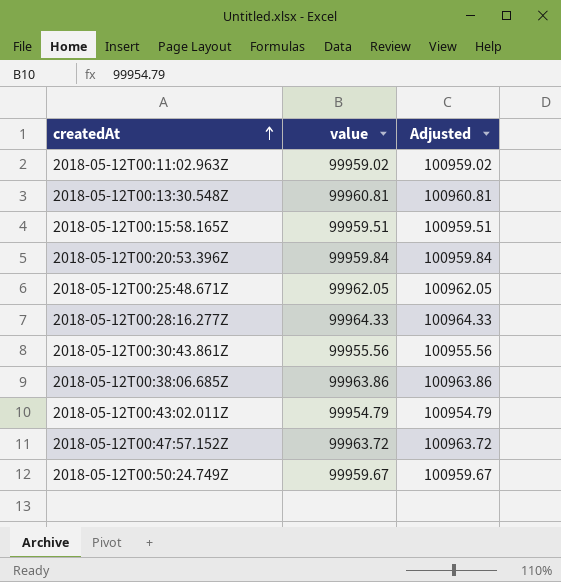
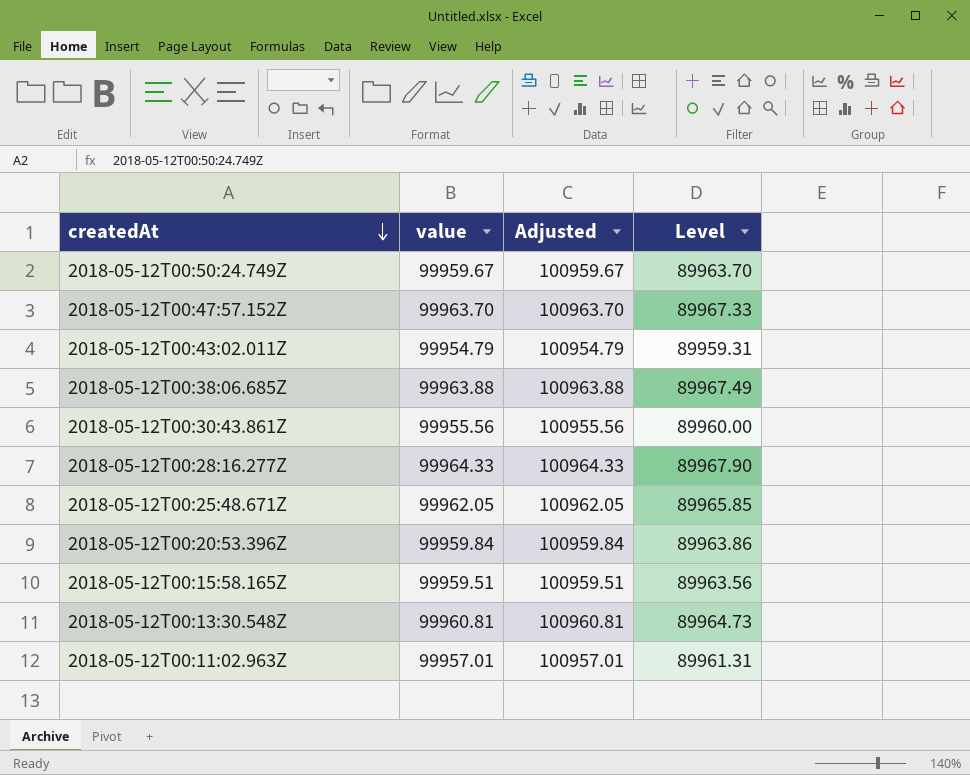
row order: createdAt ascending -> createdAt descending
column Level | formula: none -> [value] * 0.9
2018-05-12T00:47:57.152Z | value: 99963.72 -> 99963.70
2018-05-12T00:47:57.152Z | Adjusted: 100963.72 -> 100963.70
2018-05-12T00:38:06.685Z | value: 99963.86 -> 99963.88
2018-05-12T00:38:06.685Z | Adjusted: 100963.86 -> 100963.88
2018-05-12T00:11:02.963Z | value: 99959.02 -> 99957.01
2018-05-12T00:11:02.963Z | Adjusted: 100959.02 -> 100957.01

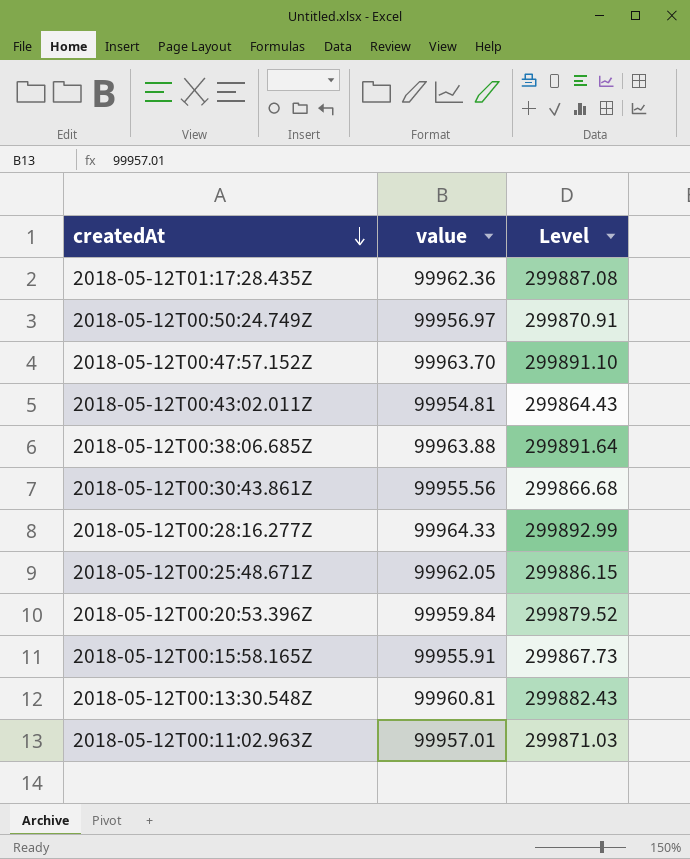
column Adjusted | formula: [value] + 1000 -> none
column Level | formula: [value] * 0.9 -> [value] * 3
row 2018-05-12T01:17:28.435Z: none -> 99962.36 | 299887.08
2018-05-12T00:50:24.749Z | value: 99959.67 -> 99956.97
2018-05-12T00:43:02.011Z | value: 99954.79 -> 99954.81
2018-05-12T00:15:58.165Z | value: 99959.51 -> 99955.91

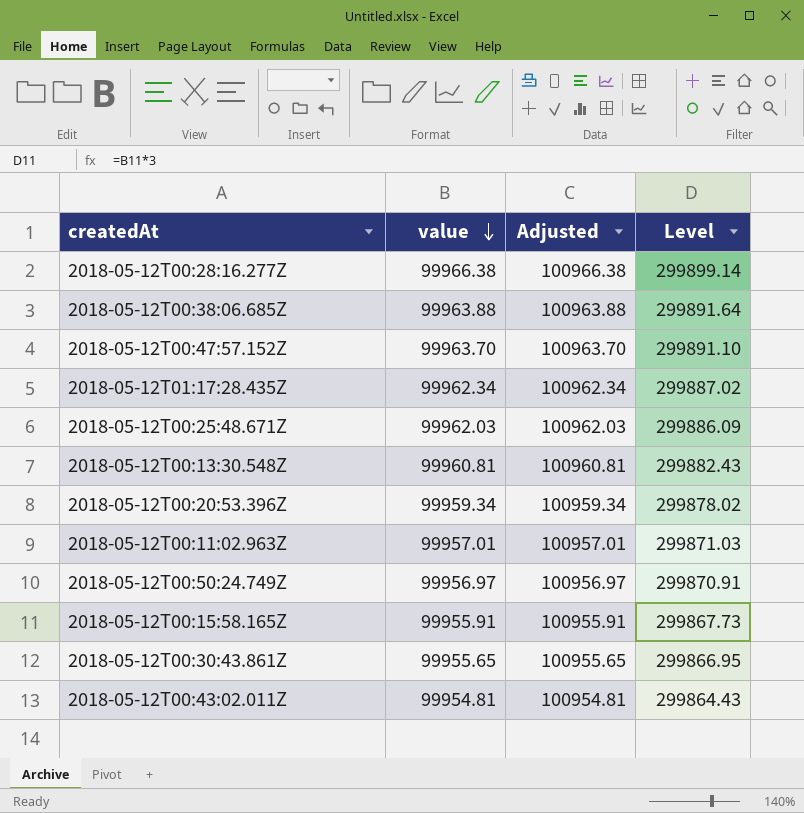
row order: createdAt descending -> value descending
column Adjusted | formula: none -> [value] + 1000
2018-05-12T00:28:16.277Z | value: 99964.33 -> 99966.38
2018-05-12T00:28:16.277Z | Level: 299892.99 -> 299899.14
2018-05-12T01:17:28.435Z | value: 99962.36 -> 99962.34
2018-05-12T01:17:28.435Z | Level: 299887.08 -> 299887.02
2018-05-12T00:25:48.671Z | value: 99962.05 -> 99962.03
2018-05-12T00:25:48.671Z | Level: 299886.15 -> 299886.09
2018-05-12T00:20:53.396Z | value: 99959.84 -> 99959.34
2018-05-12T00:20:53.396Z | Level: 299879.52 -> 299878.02
2018-05-12T00:30:43.861Z | value: 99955.56 -> 99955.65
2018-05-12T00:30:43.861Z | Level: 299866.68 -> 299866.95

